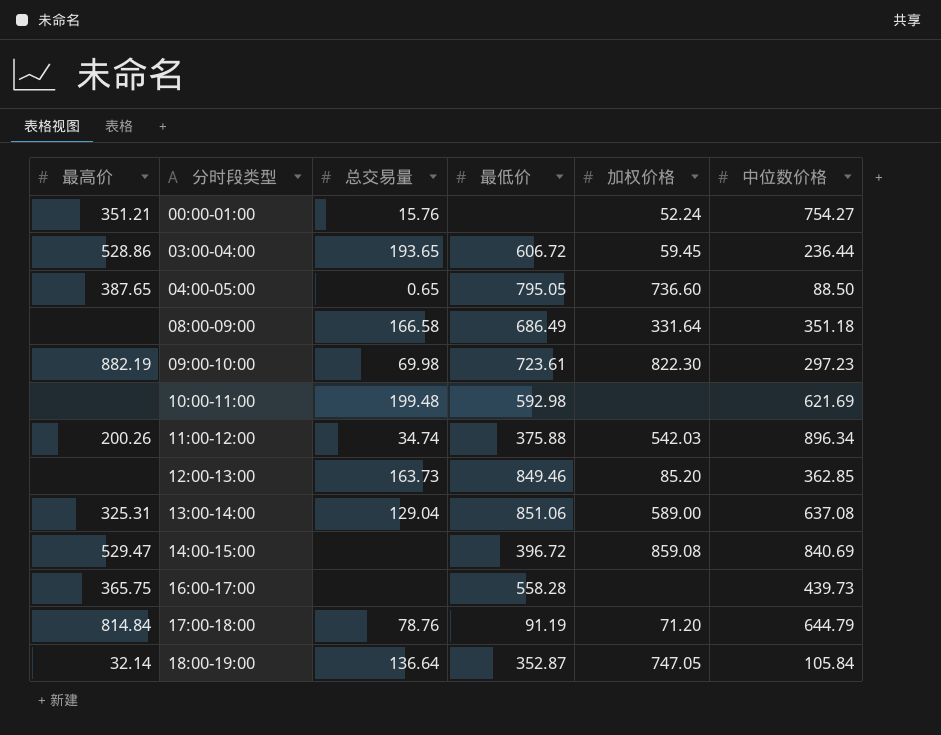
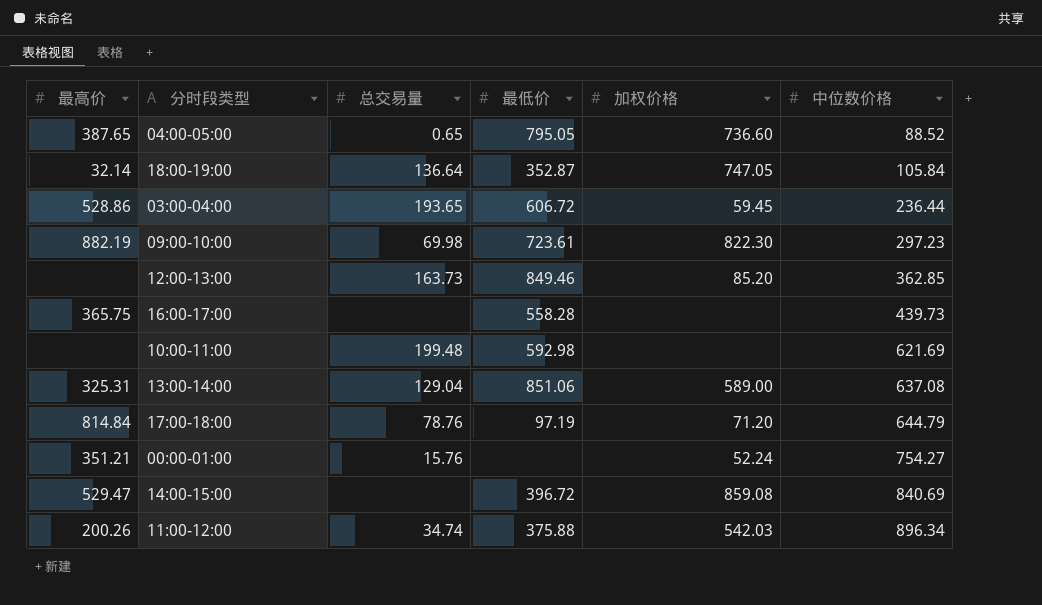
row order: 分时段类型 ascending -> 中位数价格 ascending
row 08:00-09:00: none | 166.58 | 686.49 | 331.64 | 351.18 -> none
04:00-05:00 | 中位数价格: 88.50 -> 88.52
17:00-18:00 | 最低价: 91.19 -> 97.19

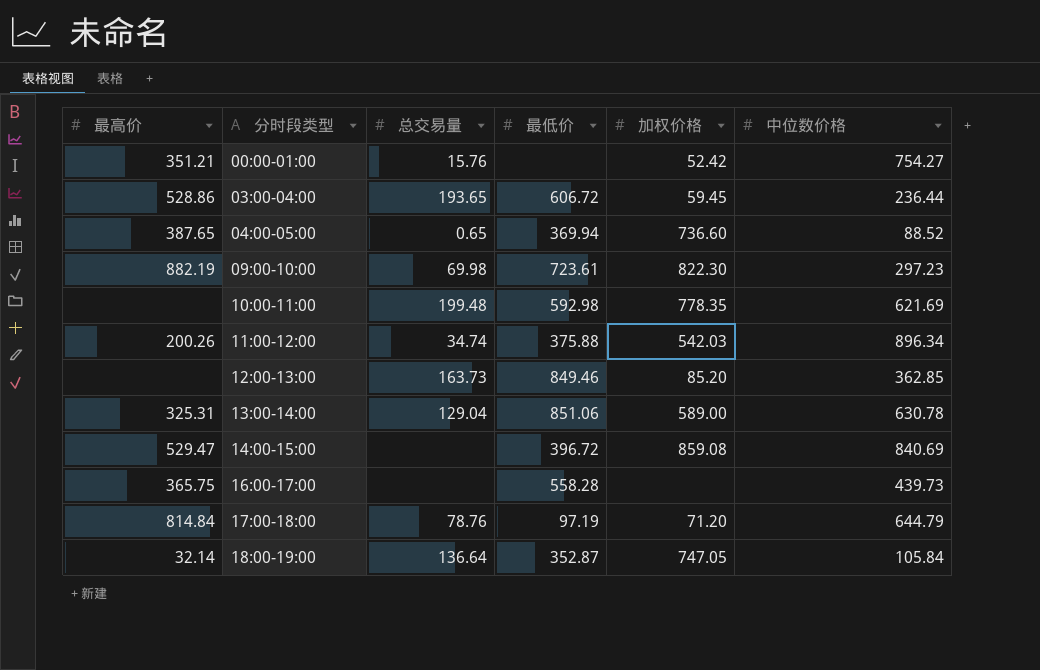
row order: 中位数价格 ascending -> 分时段类型 ascending
00:00-01:00 | 加权价格: 52.24 -> 52.42
04:00-05:00 | 最低价: 795.05 -> 369.94
10:00-11:00 | 加权价格: none -> 778.35
13:00-14:00 | 中位数价格: 637.08 -> 630.78

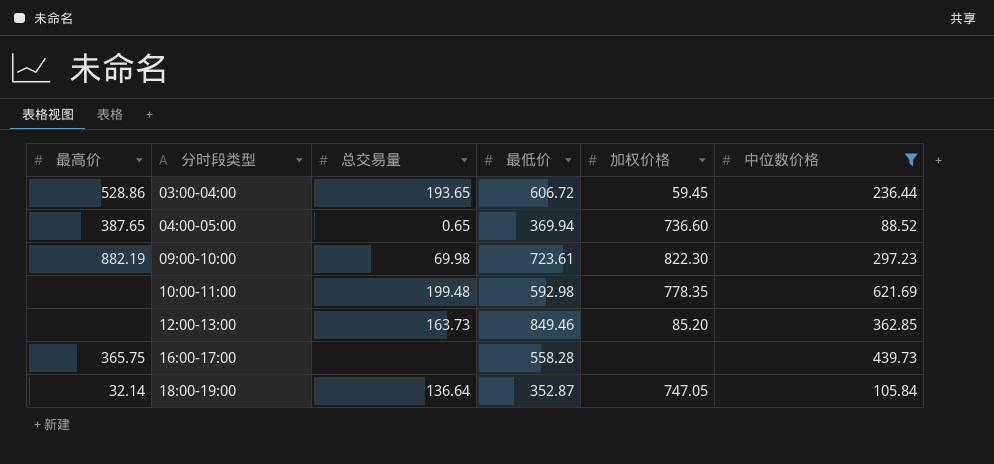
filter: none -> 中位数价格 <= 621.69

